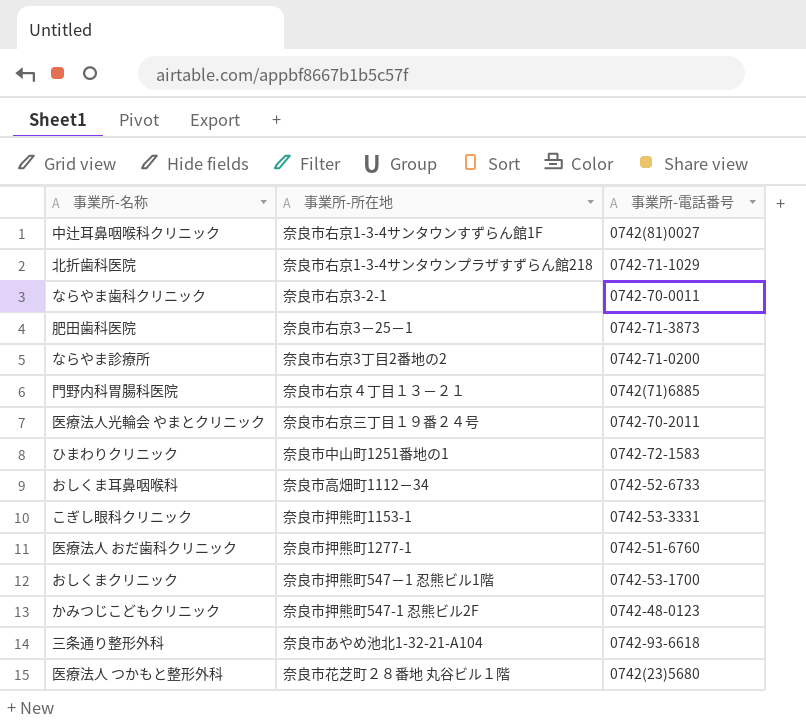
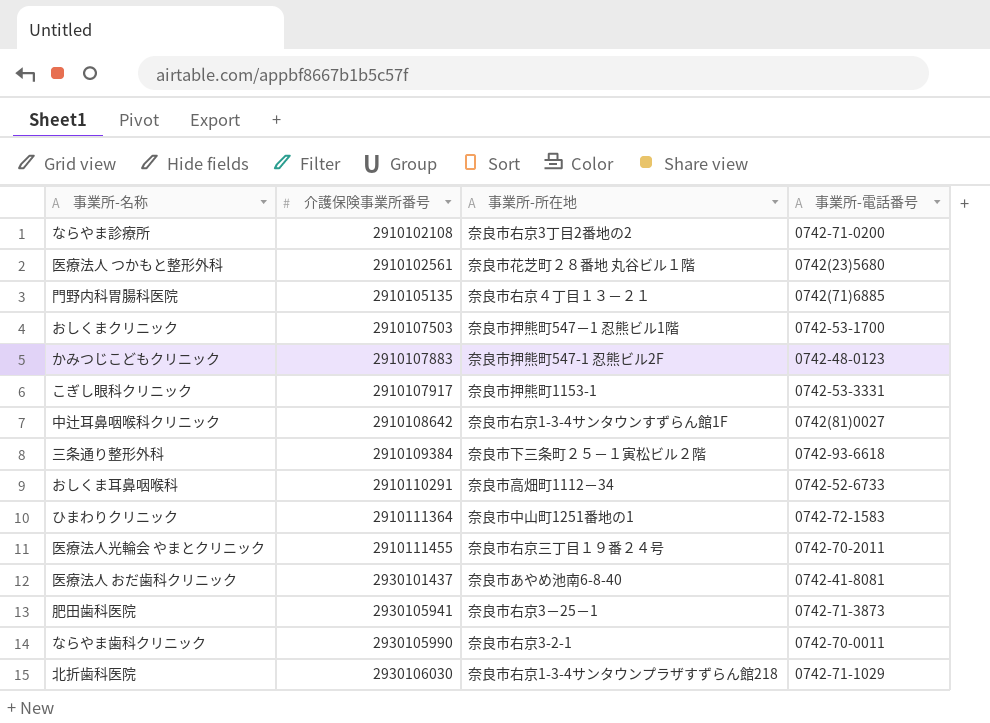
row order: none -> 介護保険事業所番号 ascending
column 介護保険事業所番号 | position: none -> 2
三条通り整形外科 | 事業所-所在地: 奈良市あやめ池北1-32-21-A104 -> 奈良市下三条町２５－１寅松ビル２階
医療法人 おだ歯科クリニック | 事業所-所在地: 奈良市押熊町1277-1 -> 奈良市あやめ池南6-8-40
医療法人 おだ歯科クリニック | 事業所-電話番号: 0742-51-6760 -> 0742-41-8081

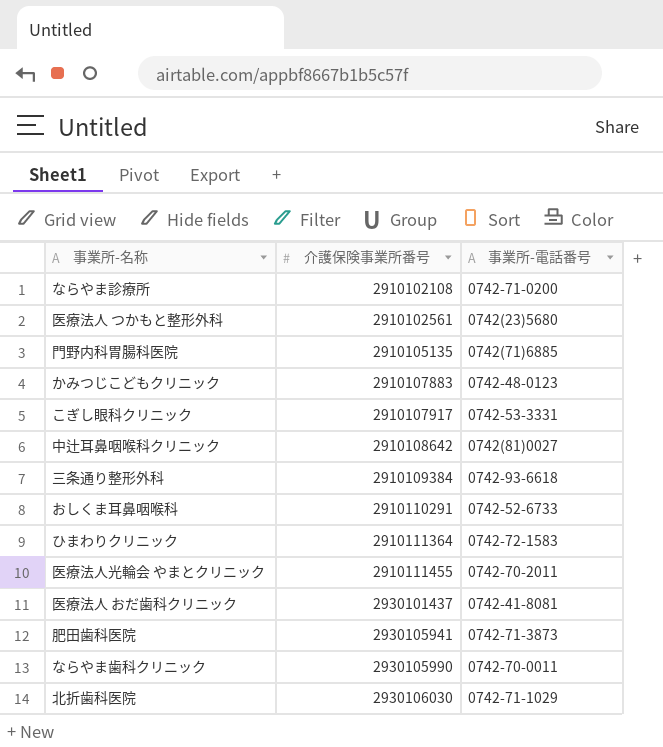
column 事業所-所在地 | position: 3 -> none
row おしくまクリニック: 2910107503 | 奈良市押熊町547－1 忍熊ビル1階 | 0742-53-1700 -> none

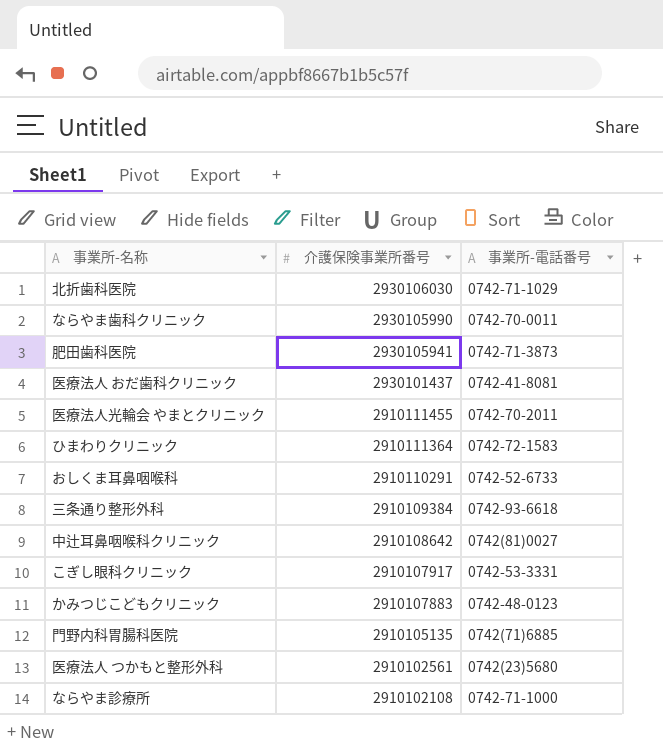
row order: 介護保険事業所番号 ascending -> 介護保険事業所番号 descending
ならやま診療所 | 事業所-電話番号: 0742-71-0200 -> 0742-71-1000

